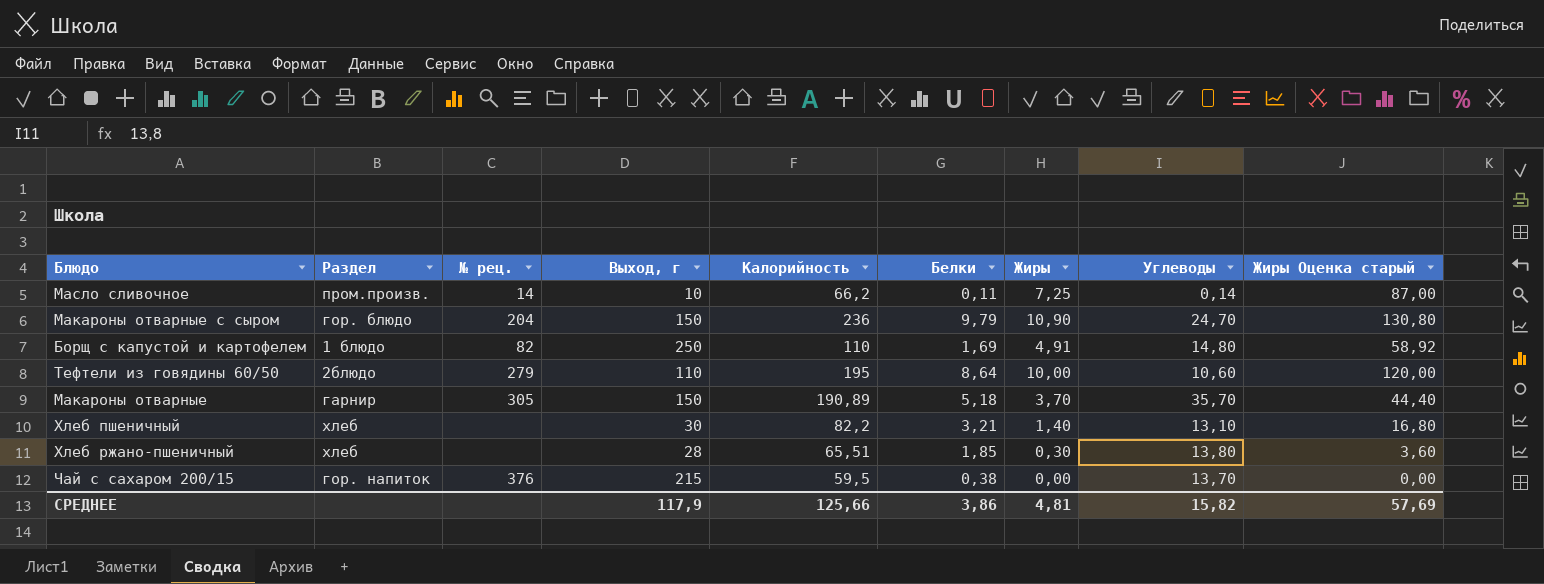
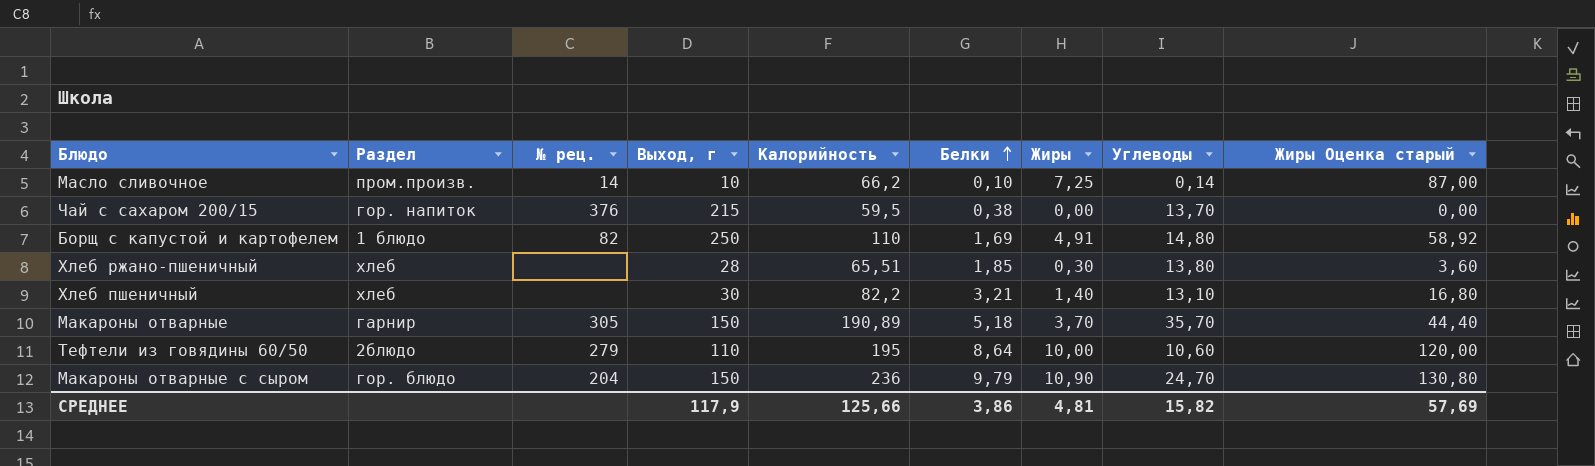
row order: none -> Белки ascending
Масло сливочное | Белки: 0,11 -> 0,10

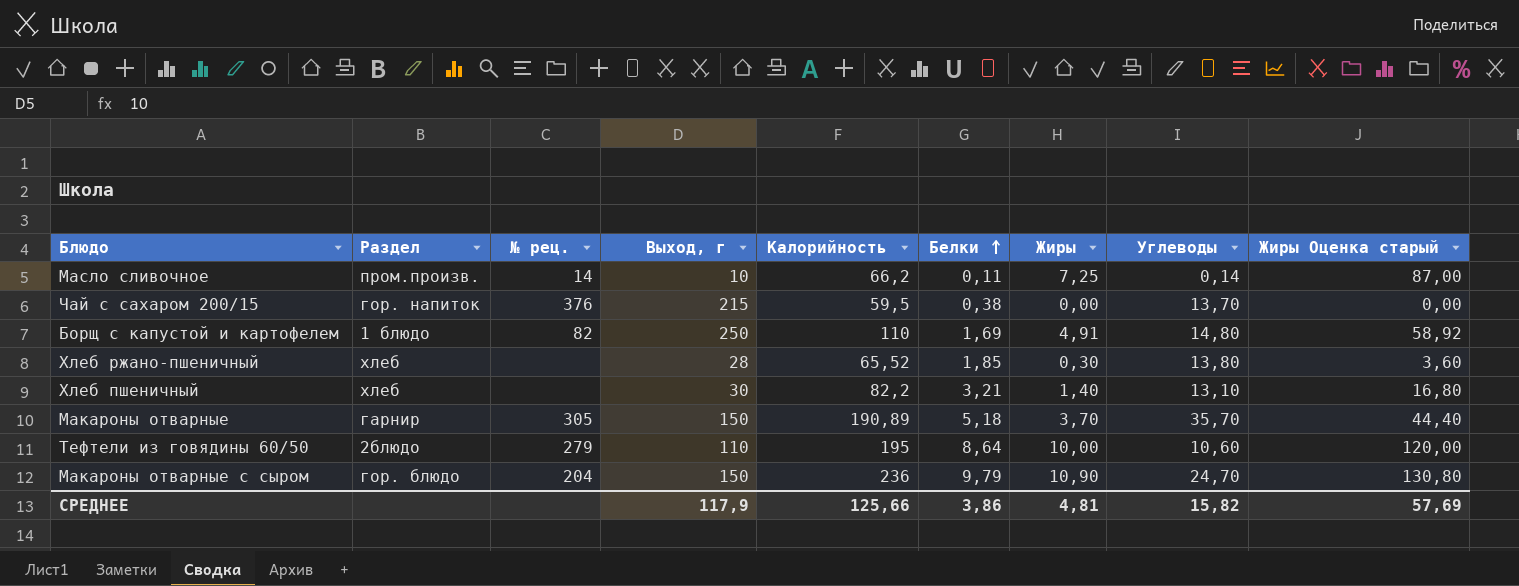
Масло сливочное | Белки: 0,10 -> 0,11
Хлеб ржано-пшеничный | Калорийность: 65,51 -> 65,52

